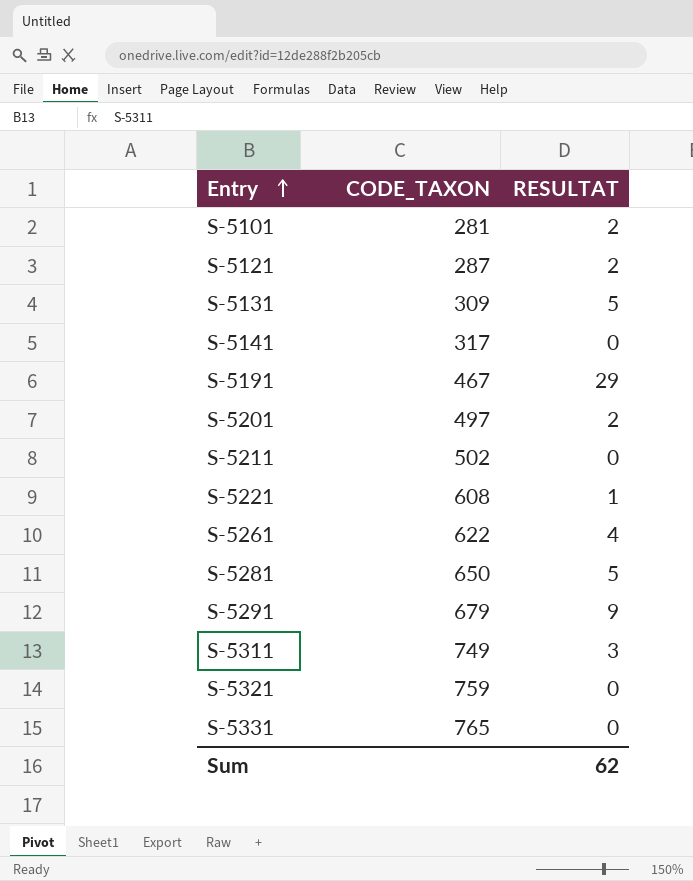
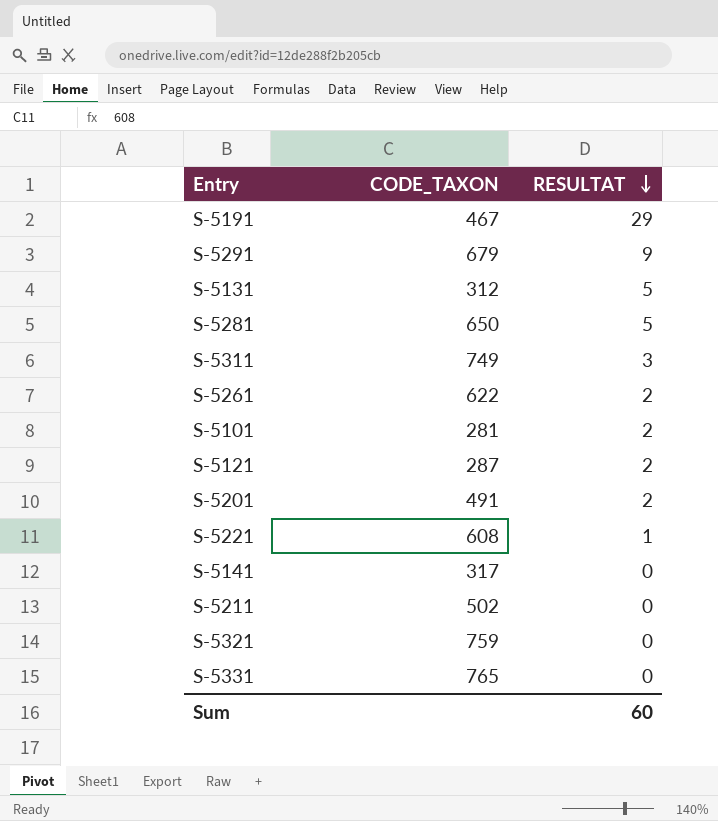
row order: Entry ascending -> RESULTAT descending
S-5131 | CODE_TAXON: 309 -> 312
S-5261 | RESULTAT: 4 -> 2
S-5201 | CODE_TAXON: 497 -> 491
Sum | RESULTAT: 62 -> 60

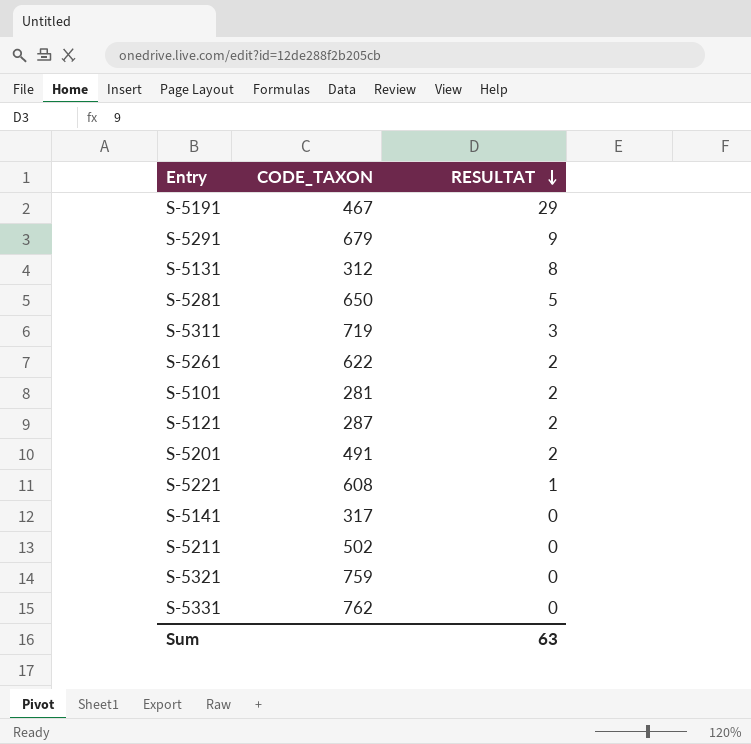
S-5131 | RESULTAT: 5 -> 8
S-5311 | CODE_TAXON: 749 -> 719
S-5331 | CODE_TAXON: 765 -> 762
Sum | RESULTAT: 60 -> 63

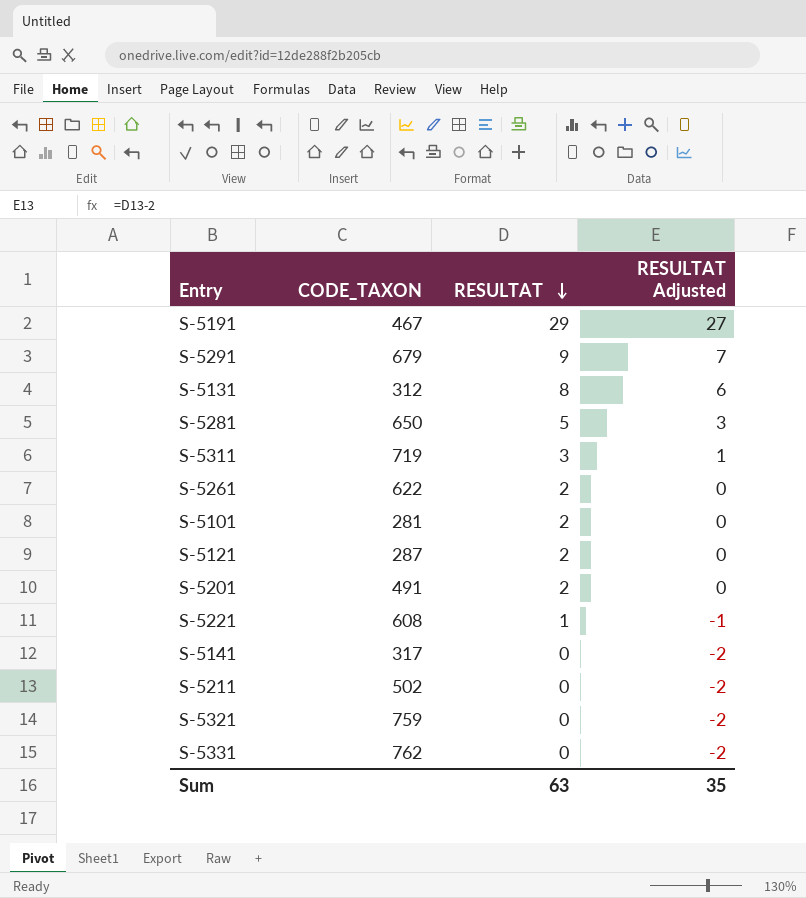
column RESULTAT Adjusted | formula: none -> [RESULTAT] - 2

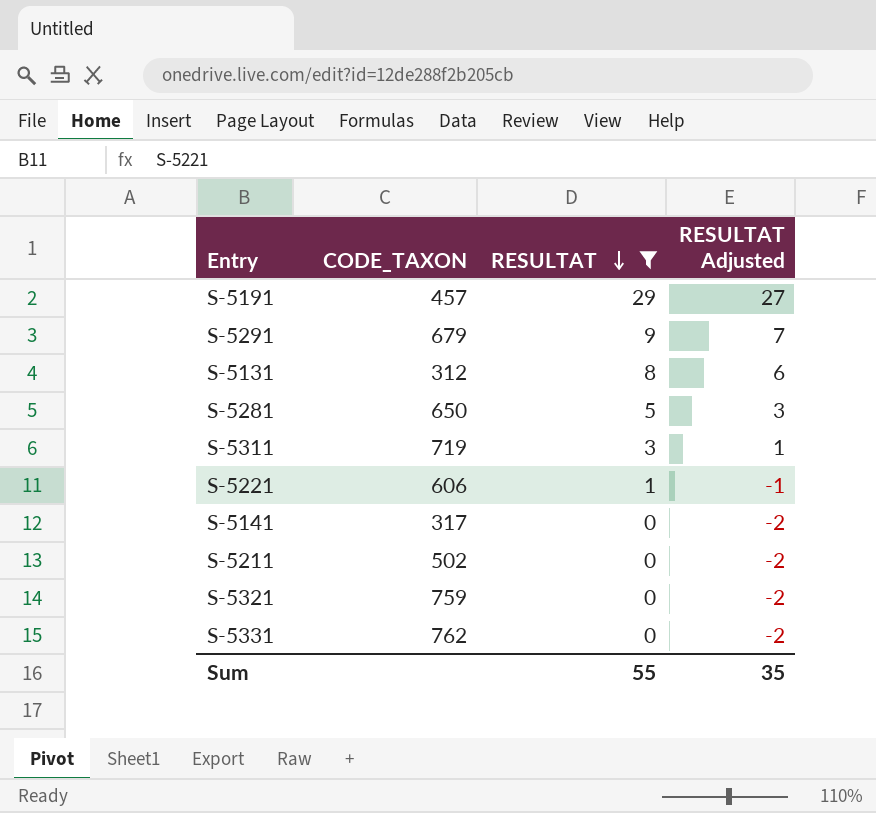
filter: none -> RESULTAT != 2
S-5191 | CODE_TAXON: 467 -> 457
S-5221 | CODE_TAXON: 608 -> 606
Sum | RESULTAT: 63 -> 55

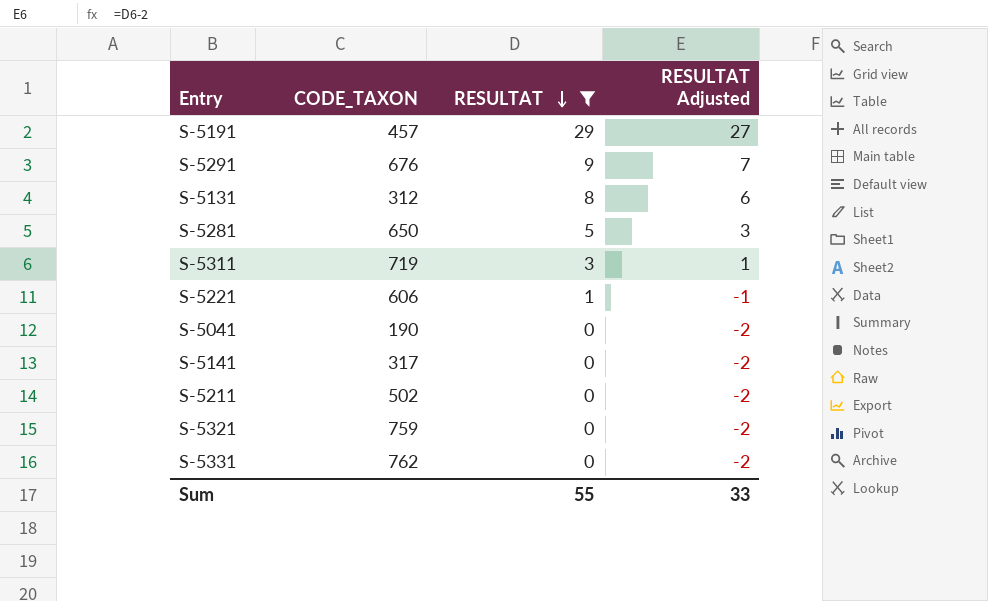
S-5291 | CODE_TAXON: 679 -> 676
row S-5041: none -> 190 | 0 | -2
Sum | RESULTAT Adjusted: 35 -> 33

